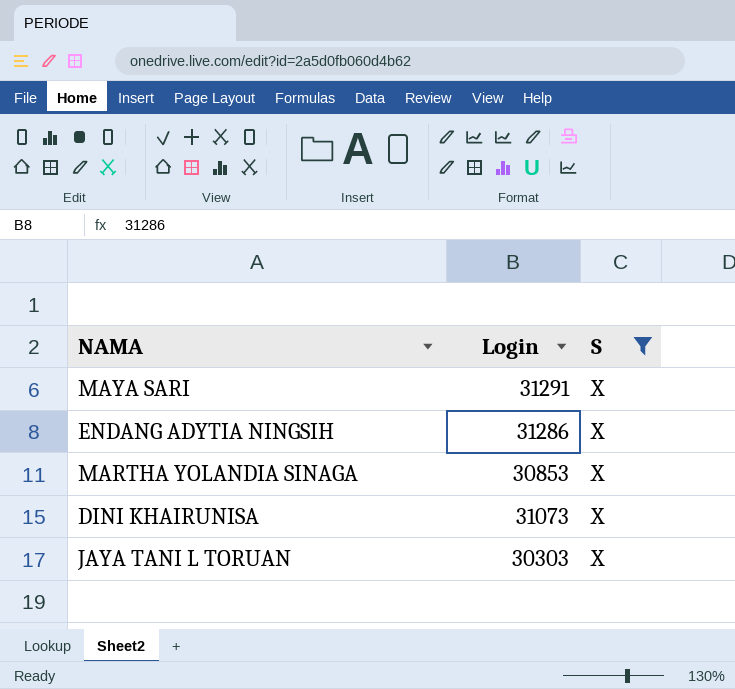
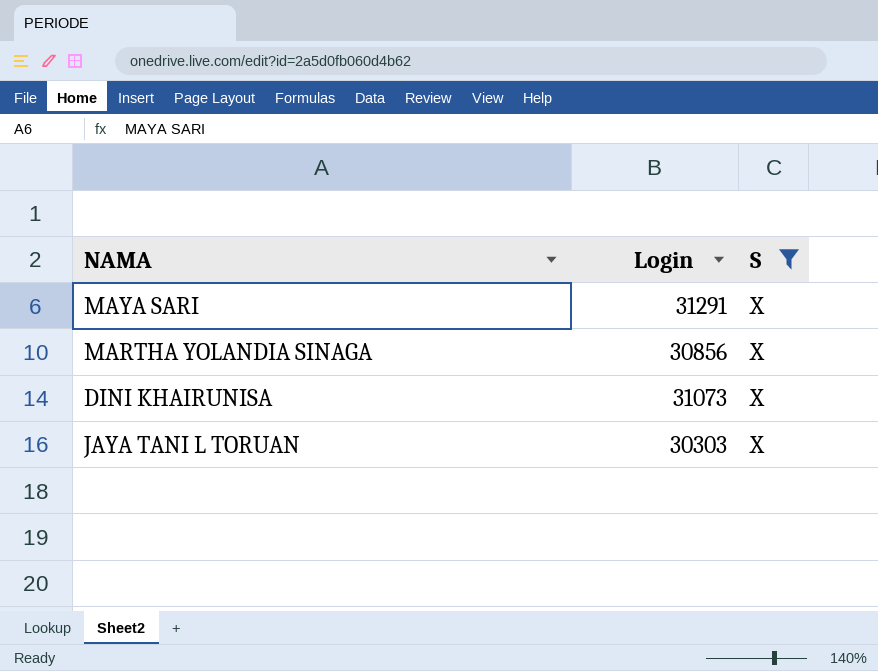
row ENDANG ADYTIA NINGSIH: 31286 | X -> none
MARTHA YOLANDIA SINAGA | Login: 30853 -> 30856

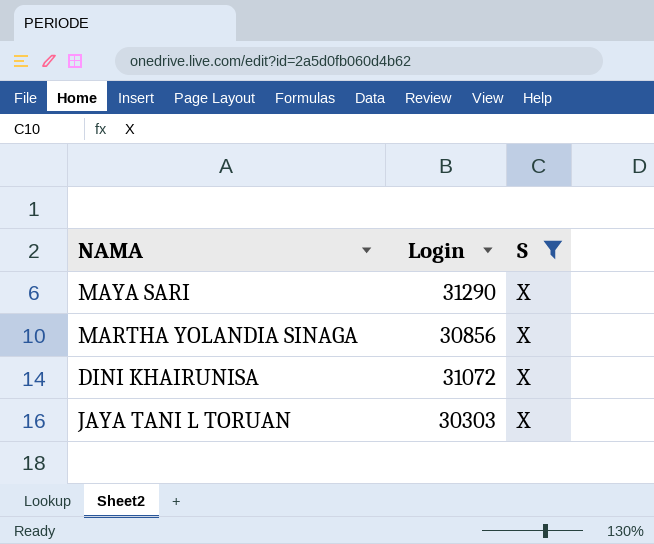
MAYA SARI | Login: 31291 -> 31290
DINI KHAIRUNISA | Login: 31073 -> 31072

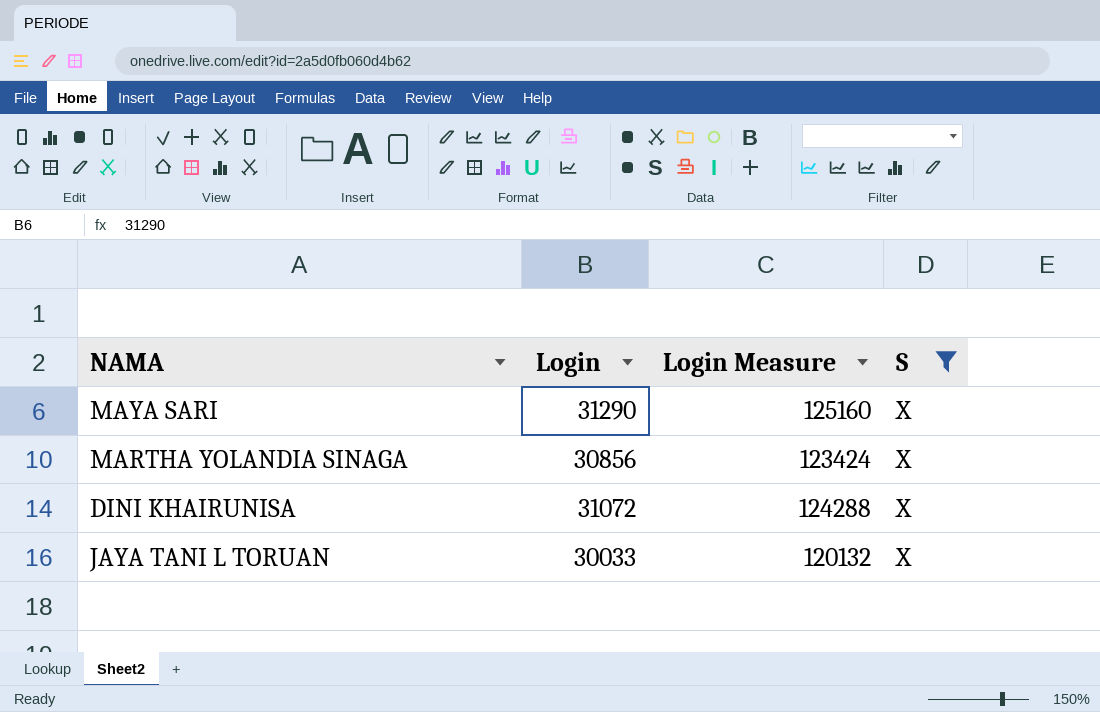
column Login Measure | formula: none -> [Login] * 4
JAYA TANI L TORUAN | Login: 30303 -> 30033

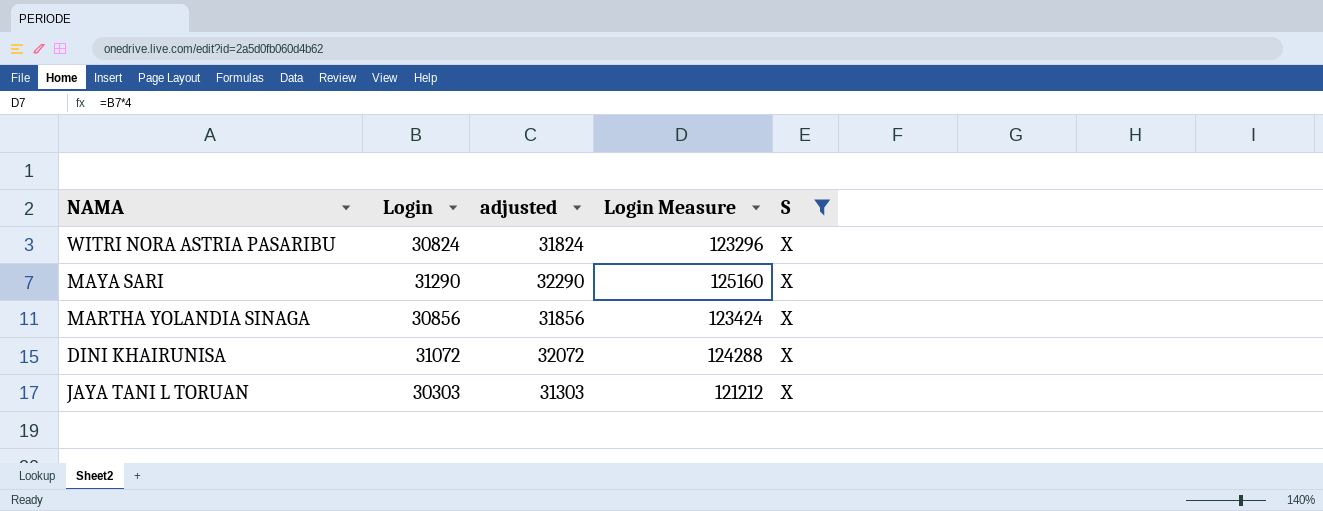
column adjusted | formula: none -> [Login] + 1000
row WITRI NORA ASTRIA PASARIBU: none -> 30824 | 31824 | 123296 | X
JAYA TANI L TORUAN | Login: 30033 -> 30303
JAYA TANI L TORUAN | Login Measure: 120132 -> 121212

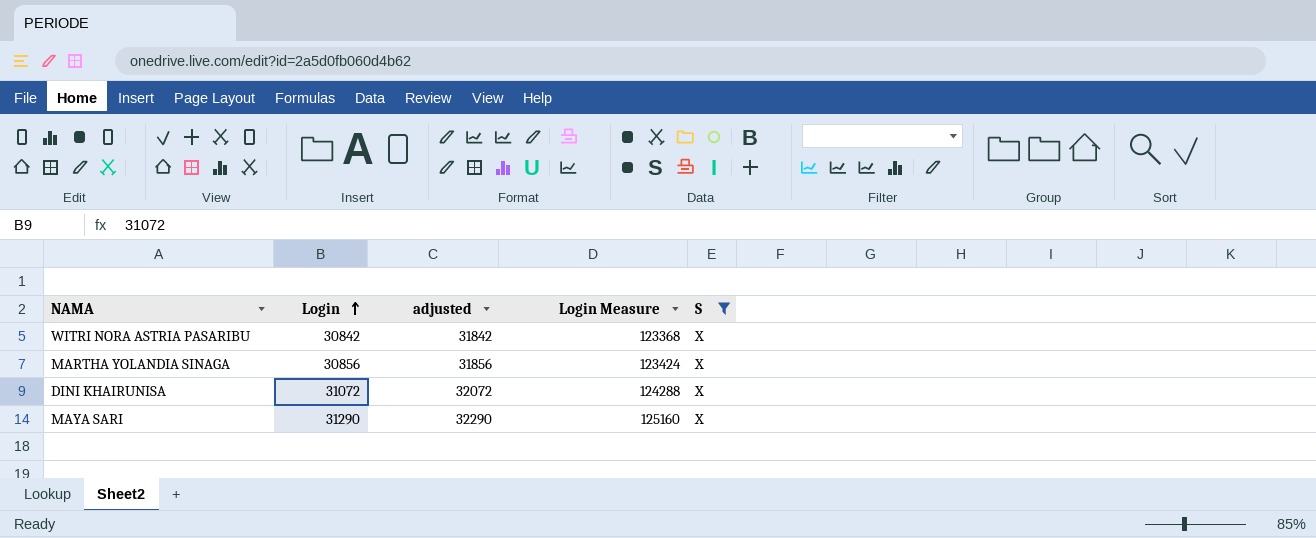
row order: none -> Login ascending
row JAYA TANI L TORUAN: 30303 | 31303 | 121212 | X -> none
WITRI NORA ASTRIA PASARIBU | Login: 30824 -> 30842
WITRI NORA ASTRIA PASARIBU | adjusted: 31824 -> 31842
WITRI NORA ASTRIA PASARIBU | Login Measure: 123296 -> 123368

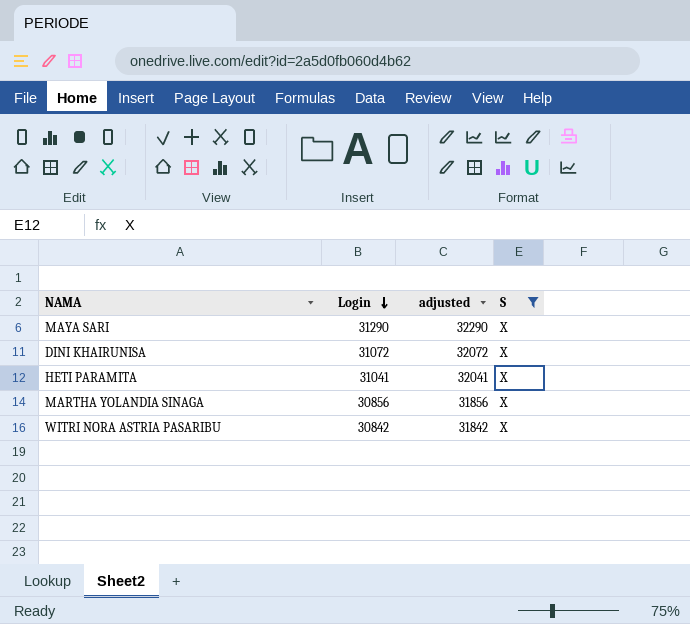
row order: Login ascending -> Login descending
column Login Measure | formula: [Login] * 4 -> none
row HETI PARAMITA: none -> 31041 | 32041 | X

